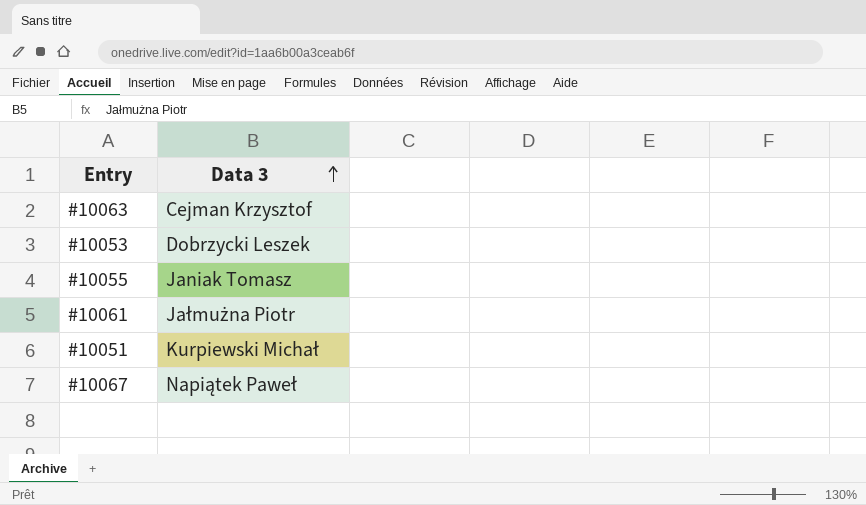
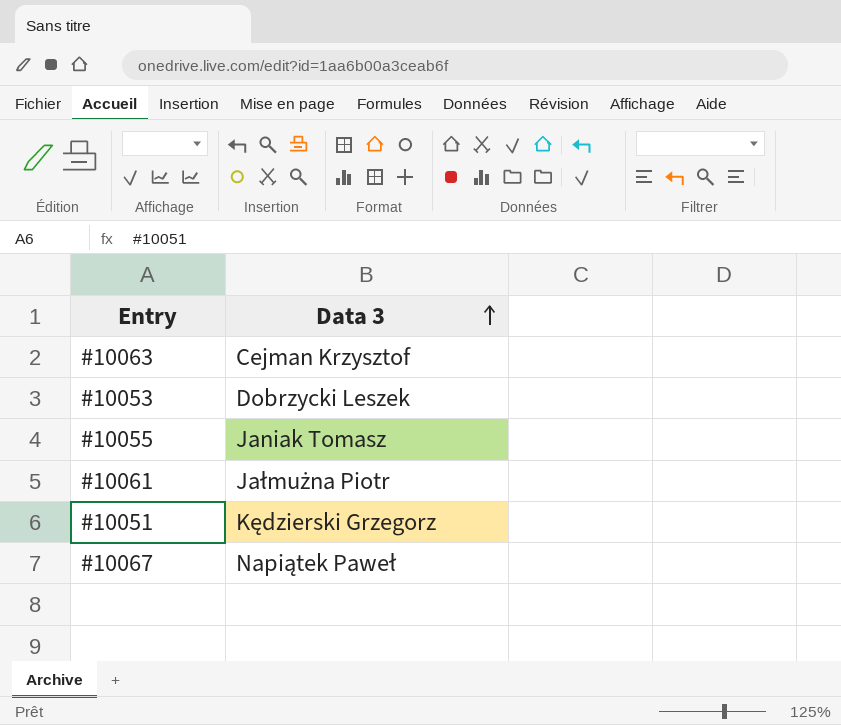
#10051 | Data 3: Kurpiewski Michał -> Kędzierski Grzegorz

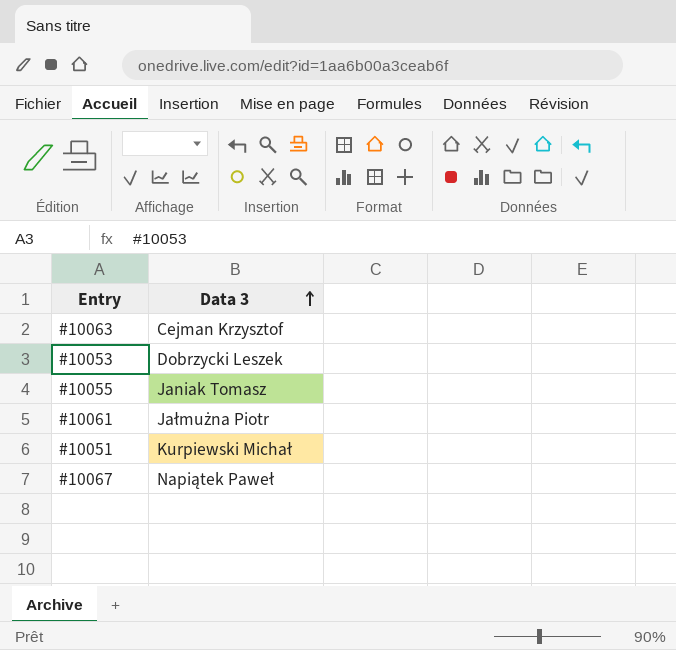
#10051 | Data 3: Kędzierski Grzegorz -> Kurpiewski Michał

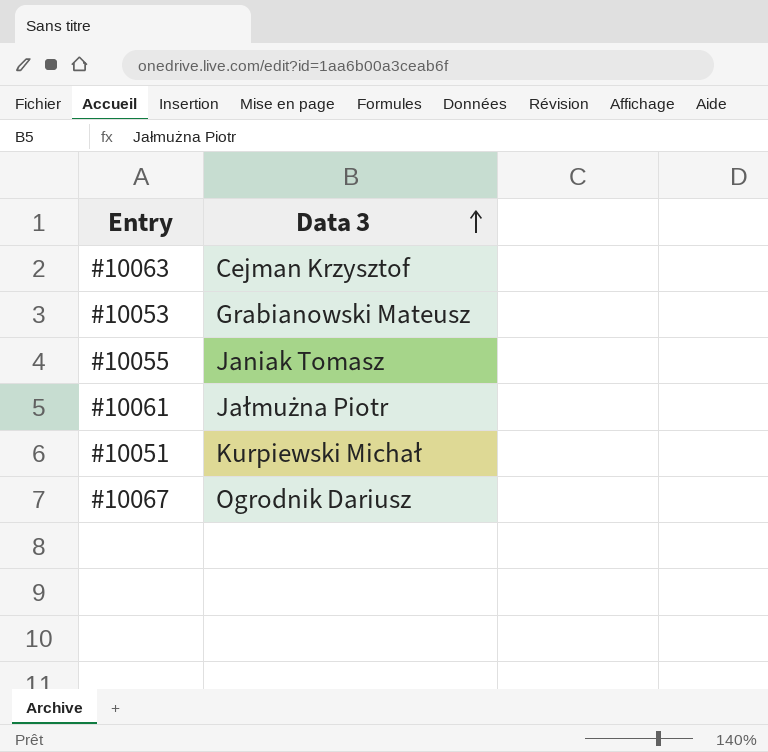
#10053 | Data 3: Dobrzycki Leszek -> Grabianowski Mateusz
#10067 | Data 3: Napiątek Paweł -> Ogrodnik Dariusz

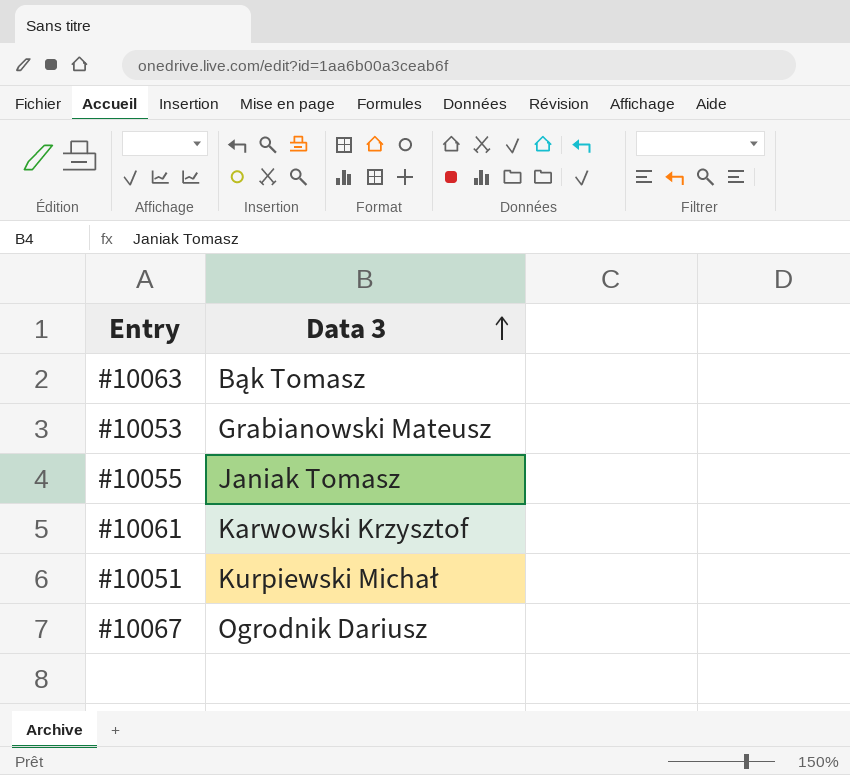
#10063 | Data 3: Cejman Krzysztof -> Bąk Tomasz
#10061 | Data 3: Jałmużna Piotr -> Karwowski Krzysztof

